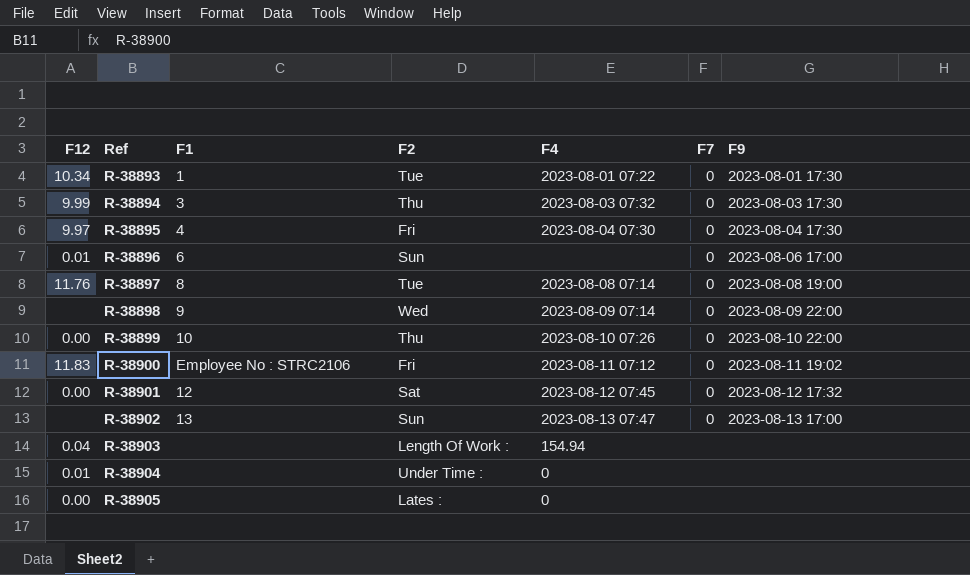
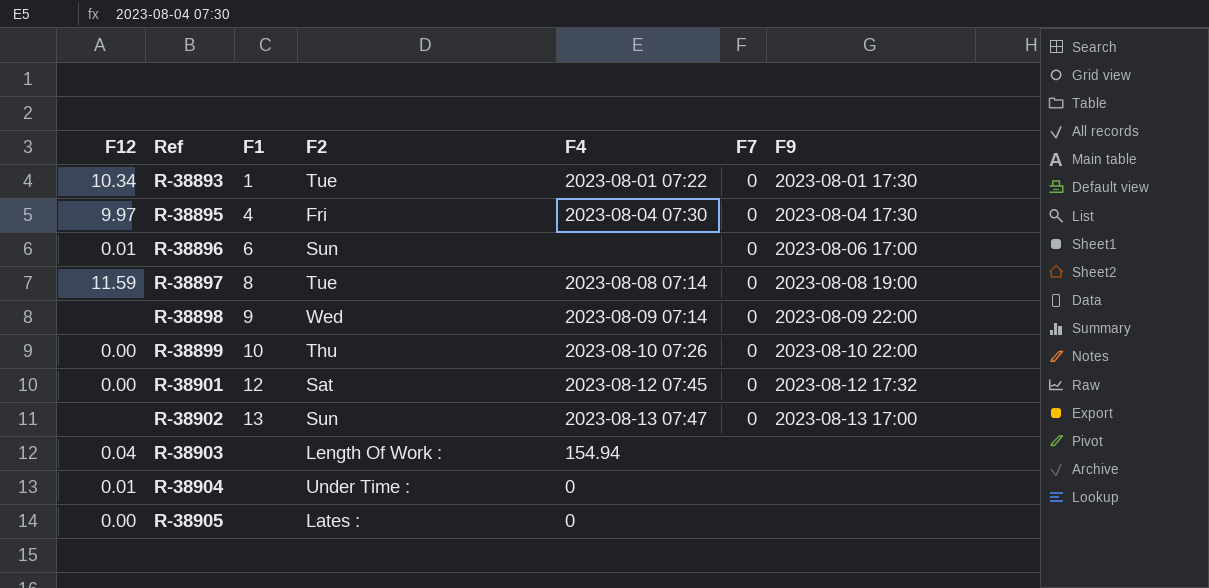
row R-38894: 9.99 | 3 | Thu | 2023-08-03 07:32 | 0 | 2023-08-03 17:30 -> none
row R-38900: 11.83 | Employee No : STRC2106 | Fri | 2023-08-11 07:12 | 0 | 2023-08-11 19:02 -> none
R-38897 | F12: 11.76 -> 11.59

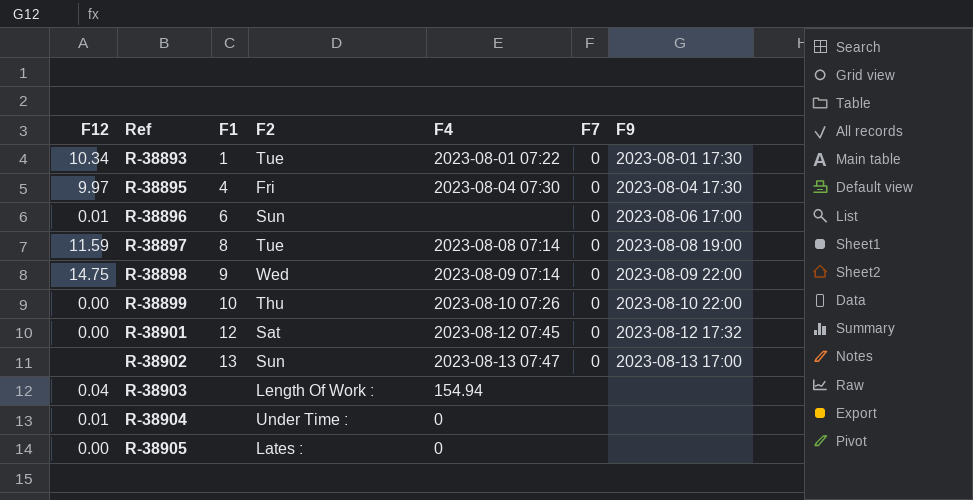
R-38898 | F12: none -> 14.75

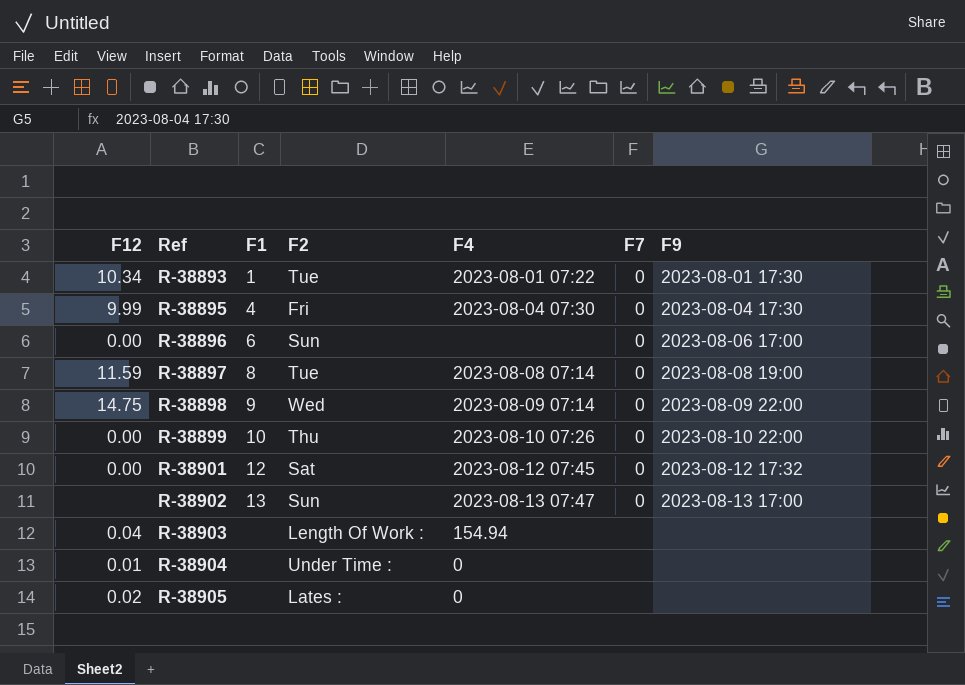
R-38895 | F12: 9.97 -> 9.99
R-38896 | F12: 0.01 -> 0.00
R-38905 | F12: 0.00 -> 0.02

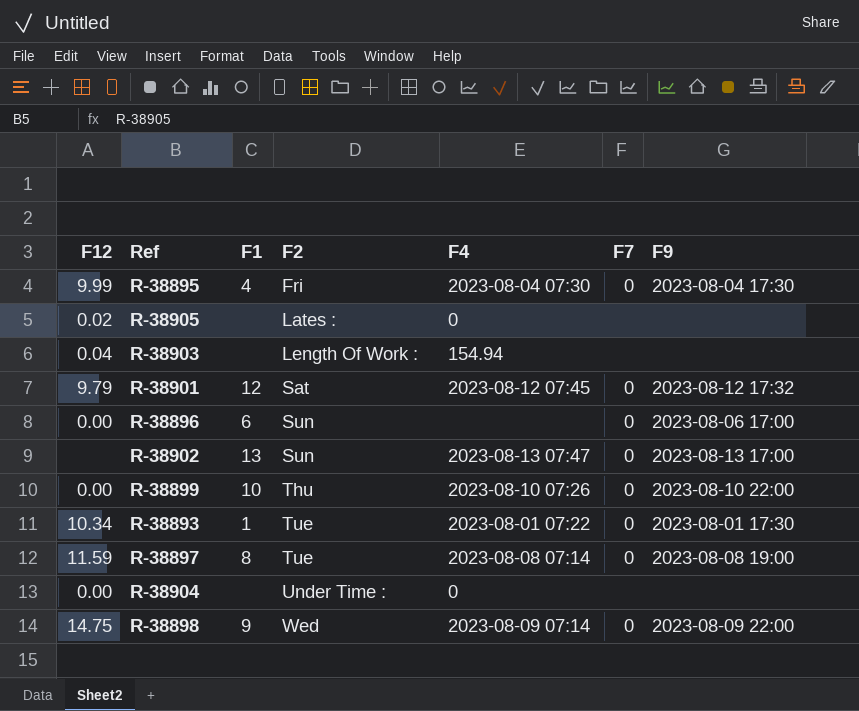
row order: Ref ascending -> F2 ascending
R-38901 | F12: 0.00 -> 9.79
R-38904 | F12: 0.01 -> 0.00

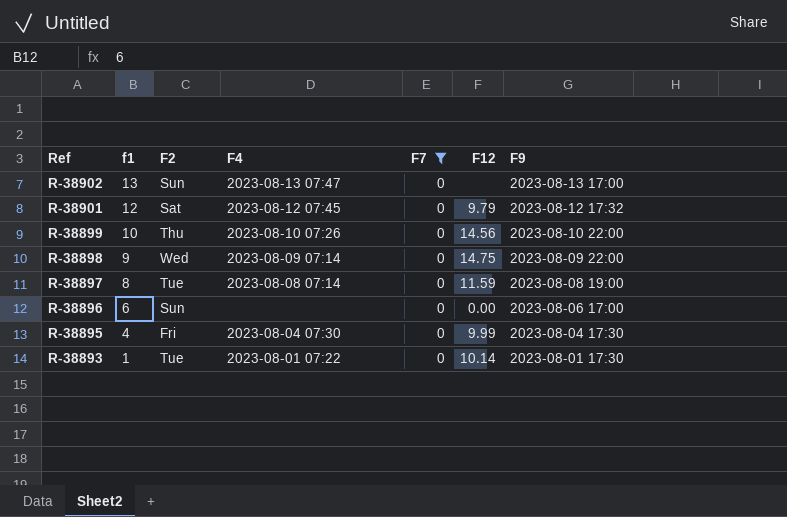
filter: none -> F7 = 0
row order: F2 ascending -> Ref descending
column name: F1 -> f1
column F12 | position: 1 -> 6
R-38899 | F12: 0.00 -> 14.56
R-38893 | F12: 10.34 -> 10.14

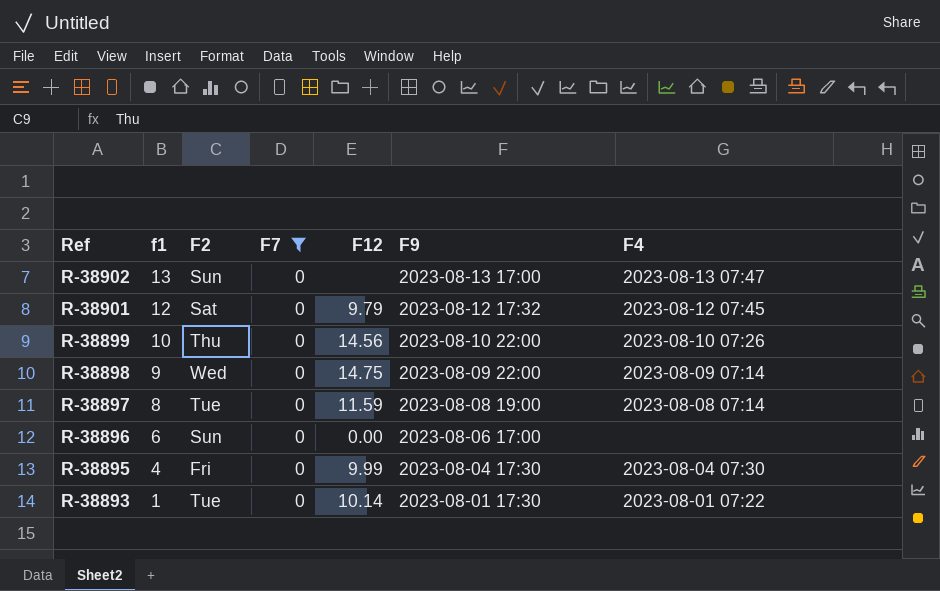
column F4 | position: 4 -> 7

